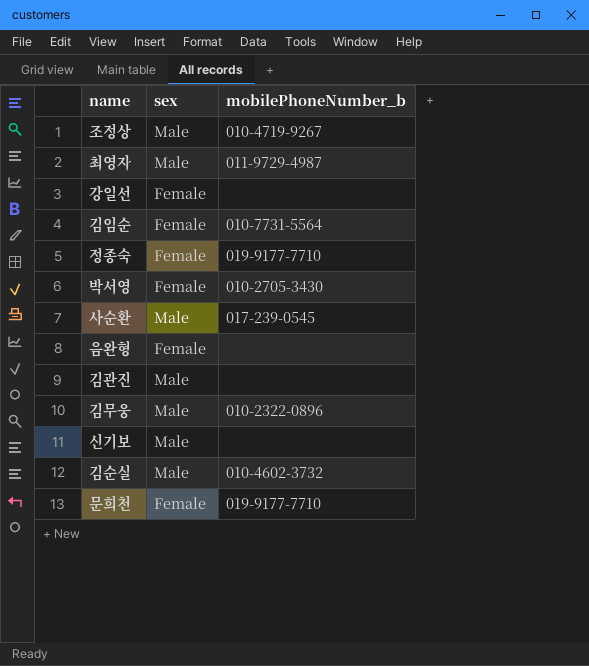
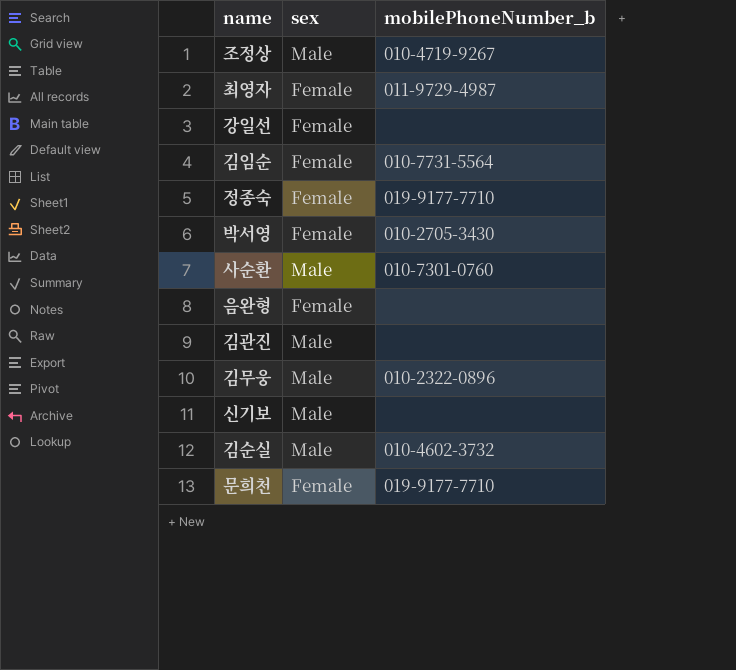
최영자 | sex: Male -> Female
사순환 | mobilePhoneNumber_b: 017-239-0545 -> 010-7301-0760

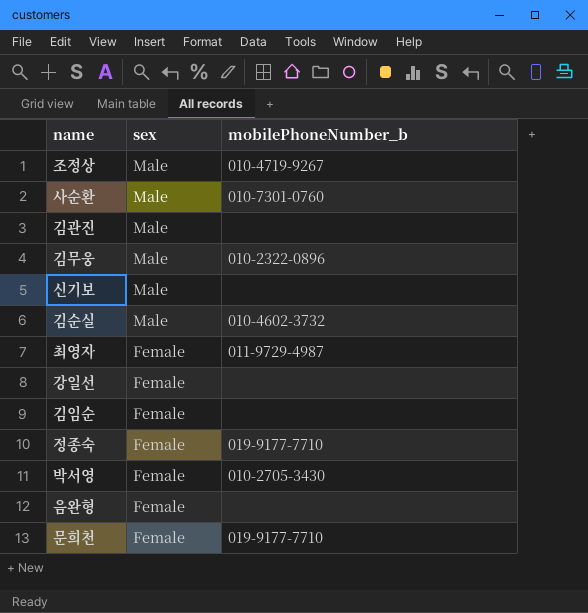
row order: none -> sex descending
김임순 | mobilePhoneNumber_b: 010-7731-5564 -> none

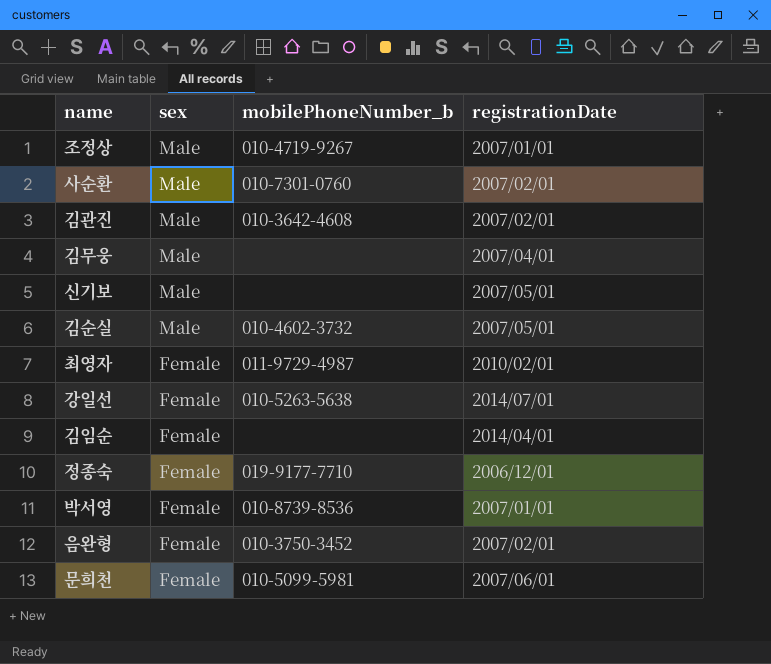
column registrationDate | position: none -> 4
김관진 | mobilePhoneNumber_b: none -> 010-3642-4608
김무웅 | mobilePhoneNumber_b: 010-2322-0896 -> none
강일선 | mobilePhoneNumber_b: none -> 010-5263-5638
박서영 | mobilePhoneNumber_b: 010-2705-3430 -> 010-8739-8536
음완형 | mobilePhoneNumber_b: none -> 010-3750-3452
문희천 | mobilePhoneNumber_b: 019-9177-7710 -> 010-5099-5981

